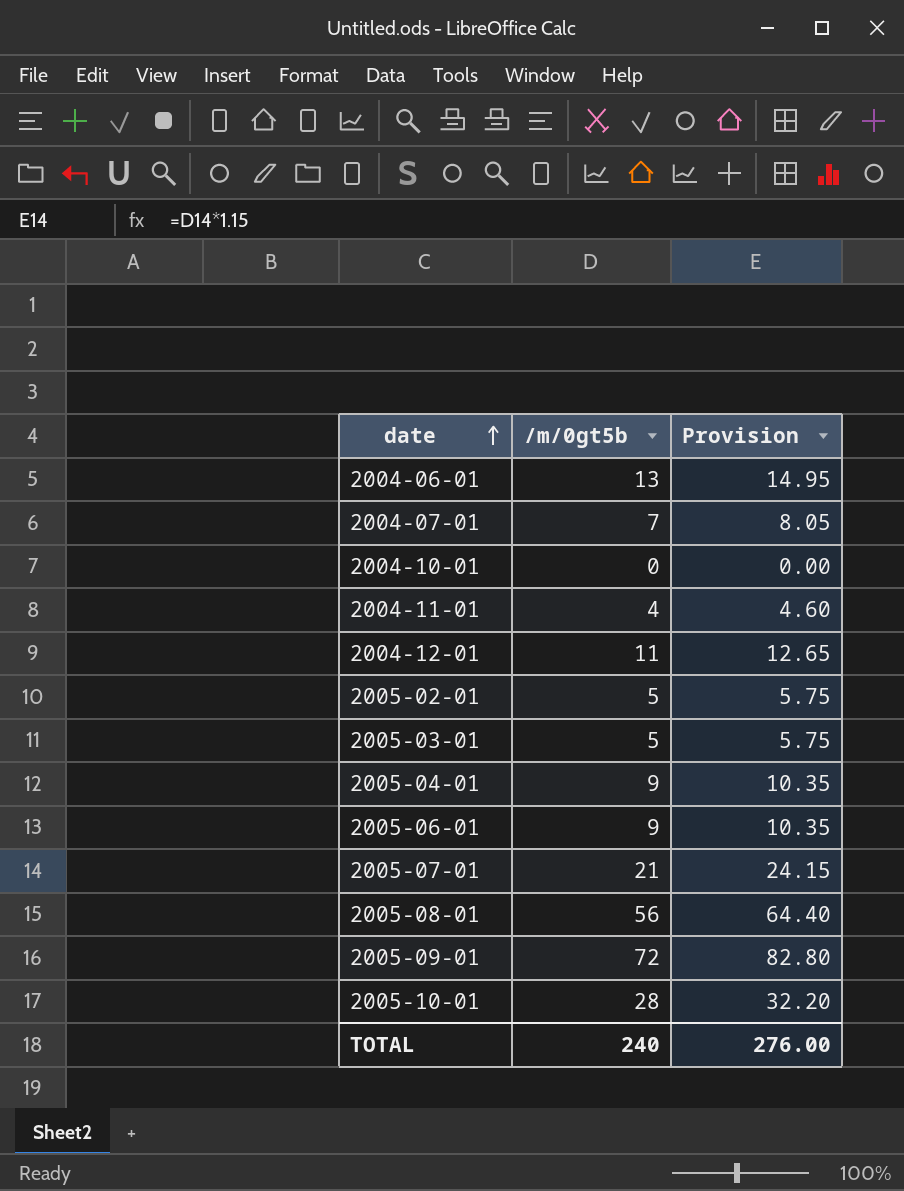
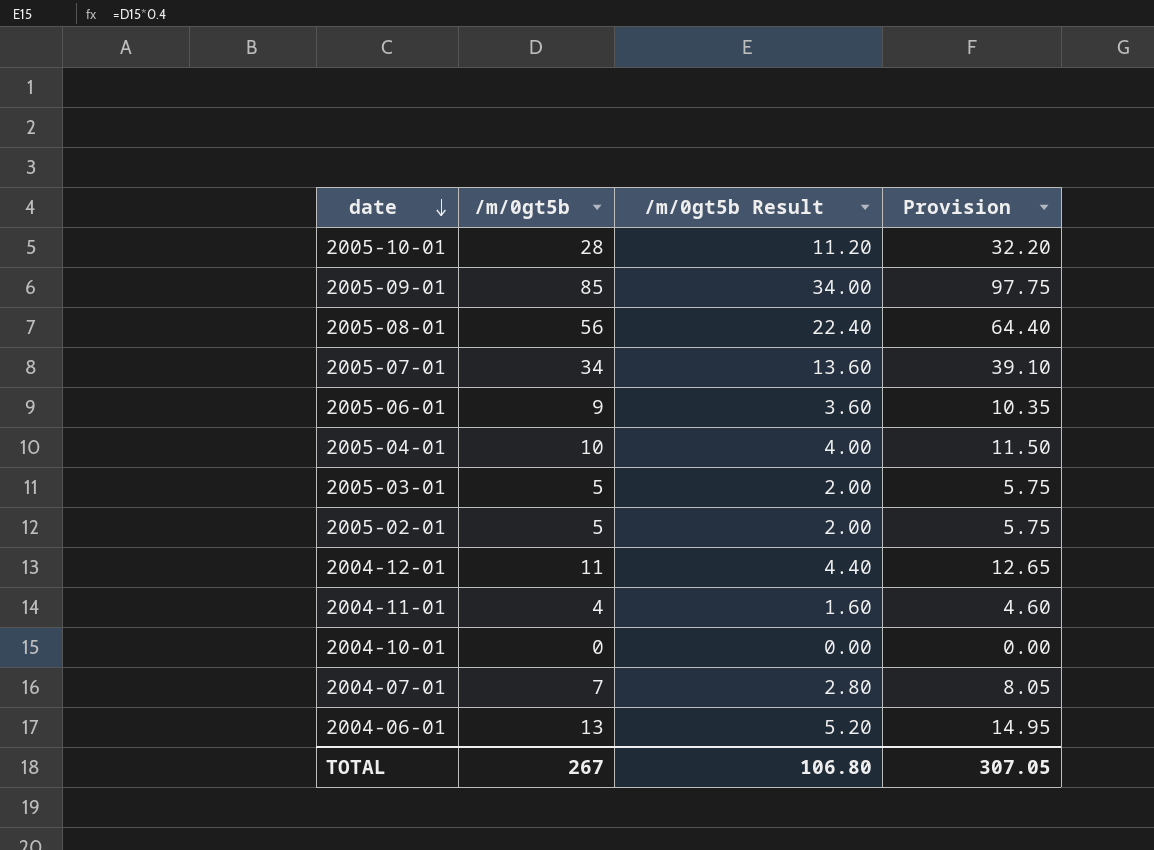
row order: date ascending -> date descending
column /m/0gt5b Result | formula: none -> [/m/0gt5b] * 0.4
2005-09-01 | /m/0gt5b: 72 -> 85
2005-09-01 | Provision: 82.80 -> 97.75
2005-07-01 | /m/0gt5b: 21 -> 34
2005-07-01 | Provision: 24.15 -> 39.10
2005-04-01 | /m/0gt5b: 9 -> 10
2005-04-01 | Provision: 10.35 -> 11.50
TOTAL | /m/0gt5b: 240 -> 267
TOTAL | Provision: 276.00 -> 307.05

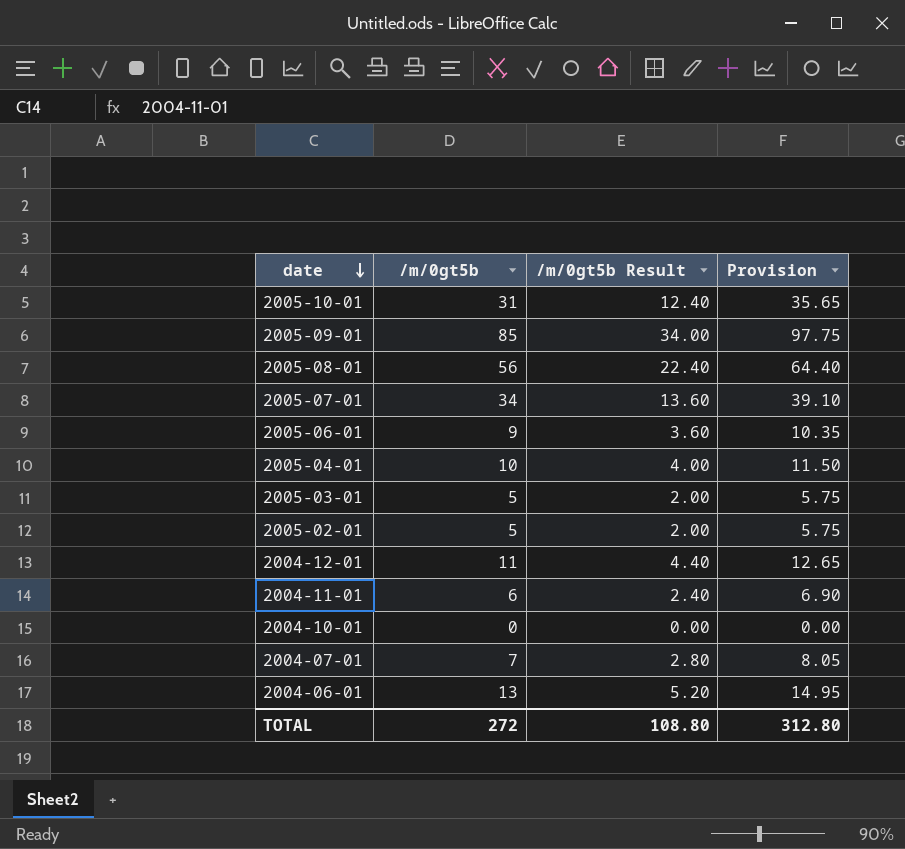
2005-10-01 | /m/0gt5b: 28 -> 31
2005-10-01 | /m/0gt5b Result: 11.20 -> 12.40
2005-10-01 | Provision: 32.20 -> 35.65
2004-11-01 | /m/0gt5b: 4 -> 6
2004-11-01 | /m/0gt5b Result: 1.60 -> 2.40
2004-11-01 | Provision: 4.60 -> 6.90
TOTAL | /m/0gt5b: 267 -> 272
TOTAL | /m/0gt5b Result: 106.80 -> 108.80
TOTAL | Provision: 307.05 -> 312.80

